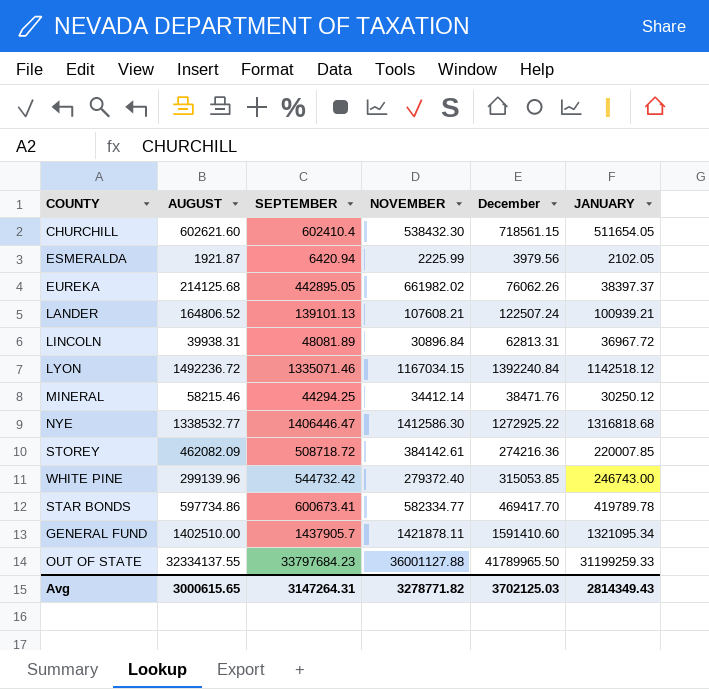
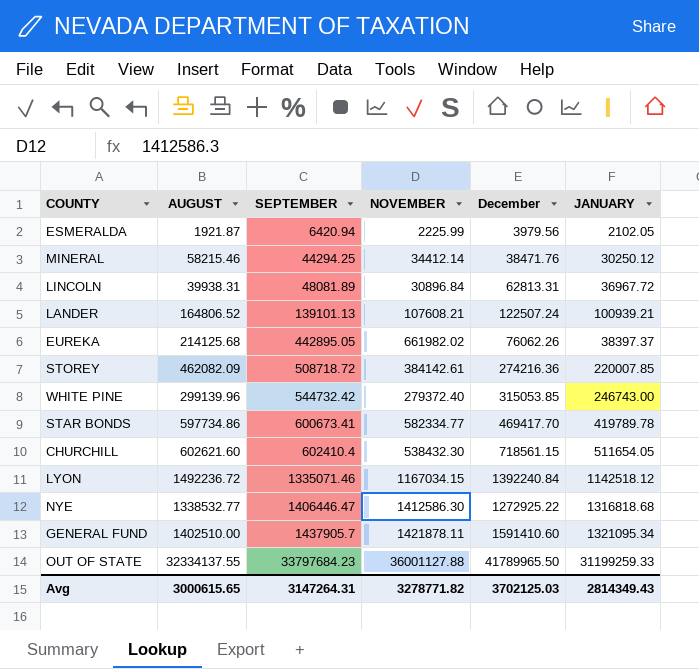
row order: none -> SEPTEMBER ascending

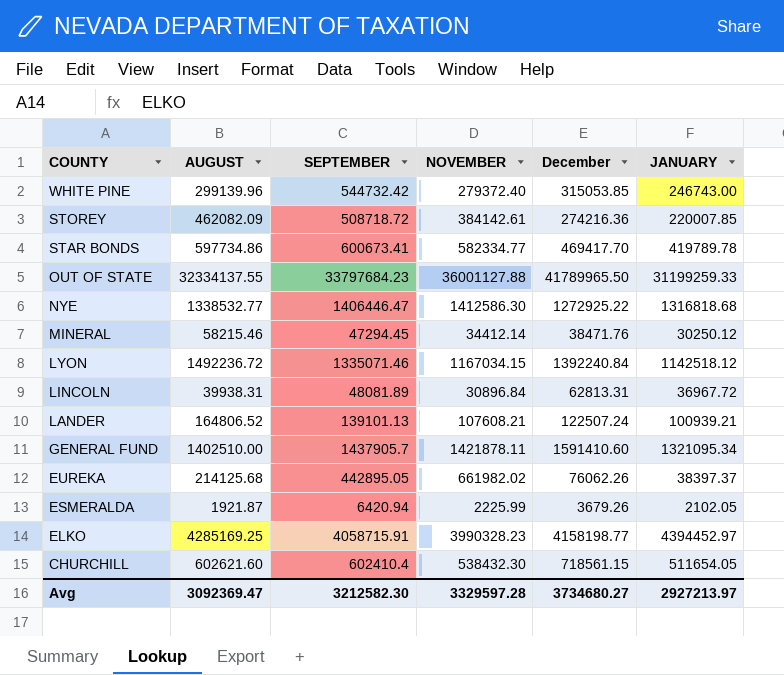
row order: SEPTEMBER ascending -> COUNTY descending
MINERAL | SEPTEMBER: 44294.25 -> 47294.45
ESMERALDA | December: 3979.56 -> 3679.26
row ELKO: none -> 4285169.25 | 4058715.91 | 3990328.23 | 4158198.77 | 4394452.97
Avg | AUGUST: 3000615.65 -> 3092369.47
Avg | SEPTEMBER: 3147264.31 -> 3212582.30
Avg | NOVEMBER: 3278771.82 -> 3329597.28
Avg | December: 3702125.03 -> 3734680.27
Avg | JANUARY: 2814349.43 -> 2927213.97

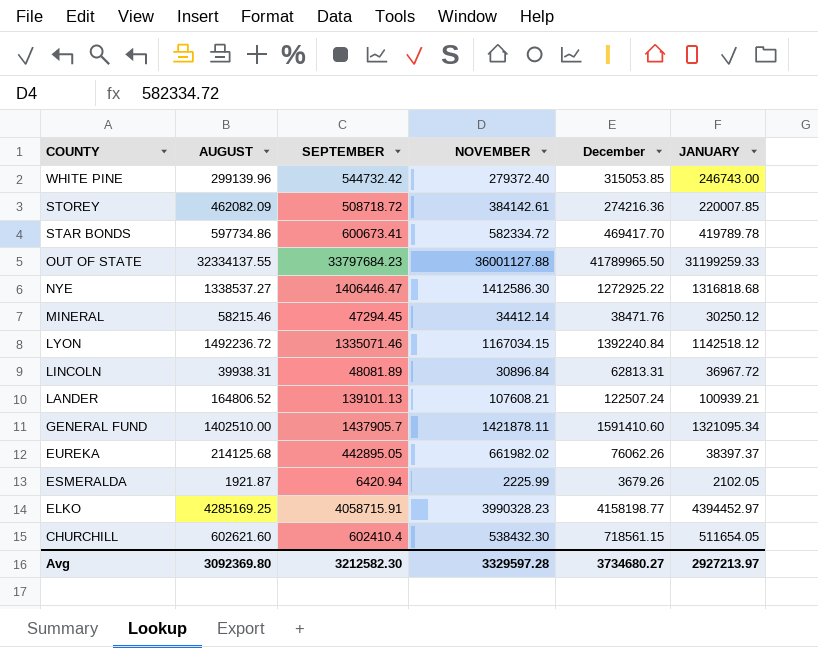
STAR BONDS | NOVEMBER: 582334.77 -> 582334.72
NYE | AUGUST: 1338532.77 -> 1338537.27
Avg | AUGUST: 3092369.47 -> 3092369.80

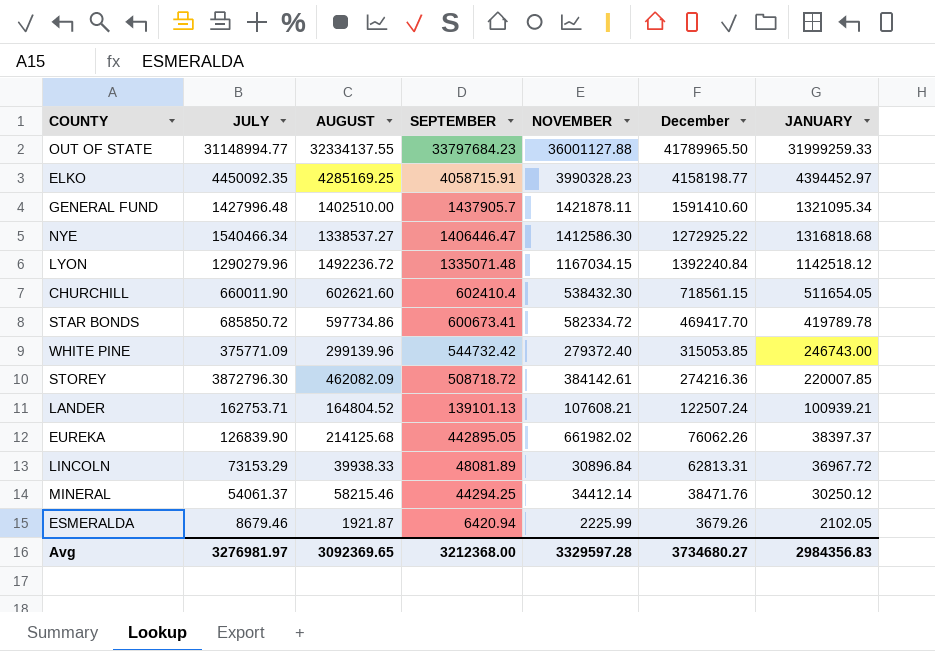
row order: COUNTY descending -> JANUARY descending
column JULY | position: none -> 2
OUT OF STATE | JANUARY: 31199259.33 -> 31999259.33
LYON | SEPTEMBER: 1335071.46 -> 1335071.48
LANDER | AUGUST: 164806.52 -> 164804.52
LINCOLN | AUGUST: 39938.31 -> 39938.33
MINERAL | SEPTEMBER: 47294.45 -> 44294.25
Avg | AUGUST: 3092369.80 -> 3092369.65
Avg | SEPTEMBER: 3212582.30 -> 3212368.00
Avg | JANUARY: 2927213.97 -> 2984356.83

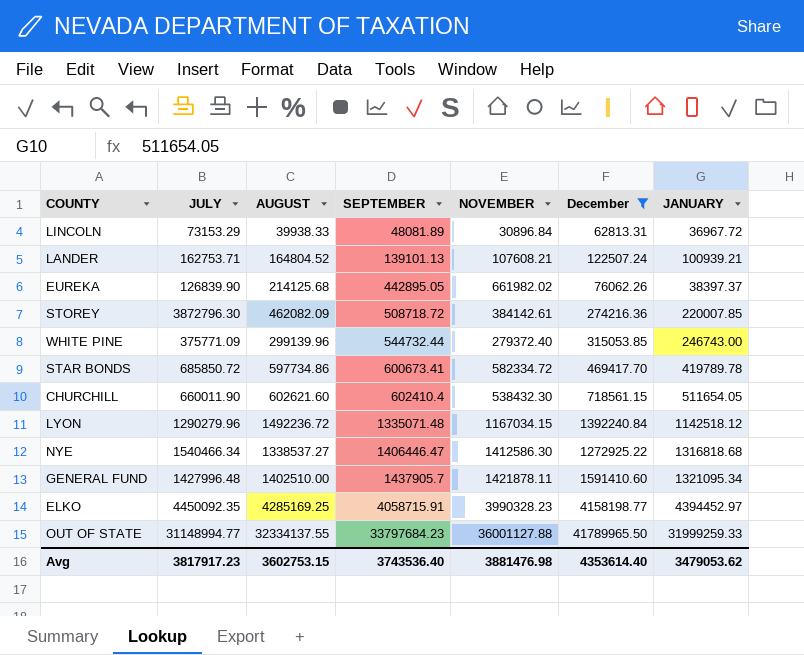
filter: none -> December >= 62813.31
row order: JANUARY descending -> SEPTEMBER ascending
WHITE PINE | SEPTEMBER: 544732.42 -> 544732.44
Avg | JULY: 3276981.97 -> 3817917.23
Avg | AUGUST: 3092369.65 -> 3602753.15
Avg | SEPTEMBER: 3212368.00 -> 3743536.40
Avg | NOVEMBER: 3329597.28 -> 3881476.98
Avg | December: 3734680.27 -> 4353614.40
Avg | JANUARY: 2984356.83 -> 3479053.62

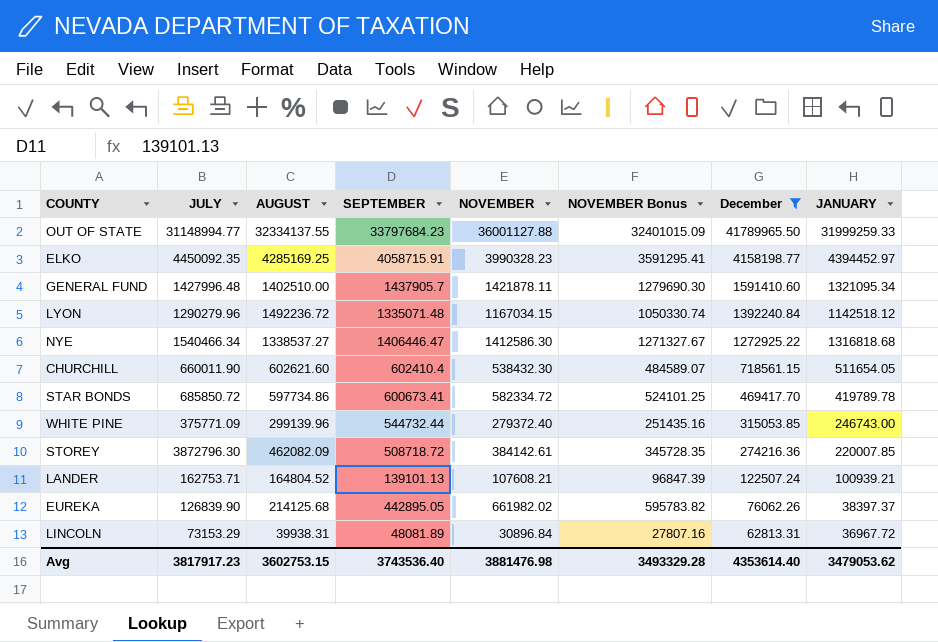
row order: SEPTEMBER ascending -> December descending
column NOVEMBER Bonus | formula: none -> [NOVEMBER] * 0.9
LINCOLN | AUGUST: 39938.33 -> 39938.31

